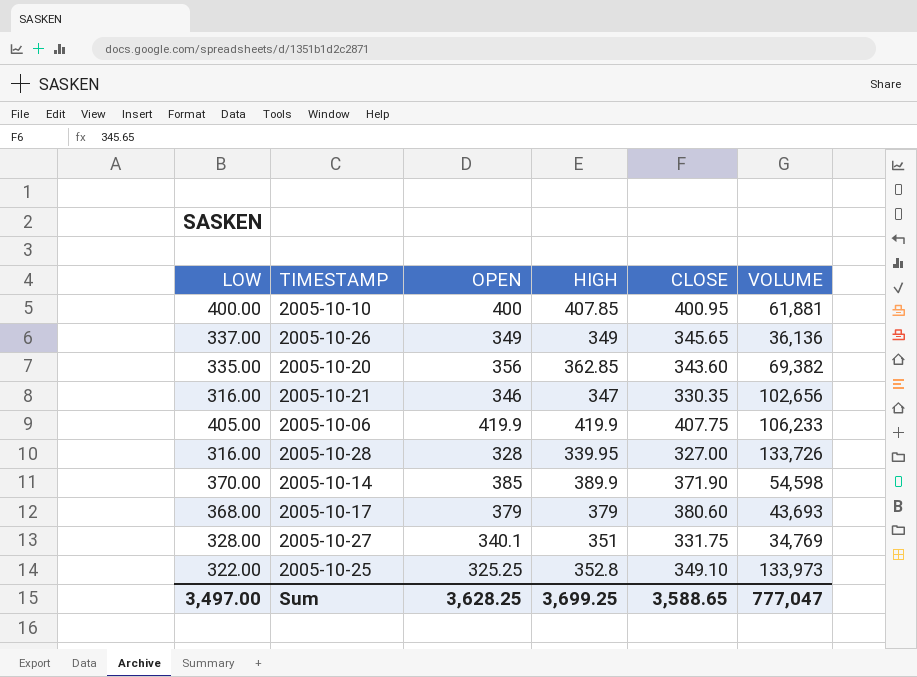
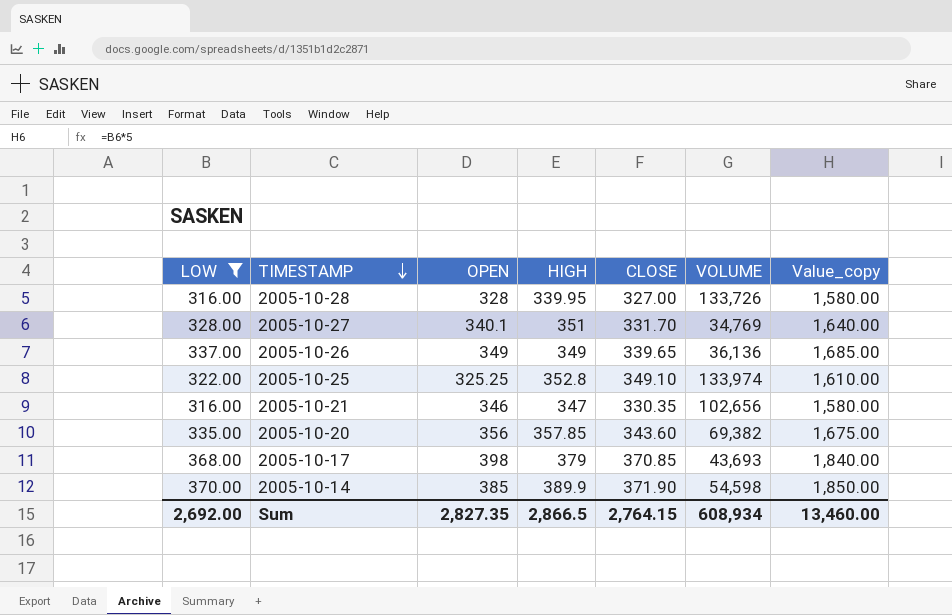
filter: none -> LOW <= 370.00
row order: none -> TIMESTAMP descending
column Value_copy | formula: none -> [LOW] * 5
2005-10-27 | CLOSE: 331.75 -> 331.70
2005-10-26 | CLOSE: 345.65 -> 339.65
2005-10-25 | VOLUME: 133,973 -> 133,974
2005-10-20 | HIGH: 362.85 -> 357.85
2005-10-17 | OPEN: 379 -> 398
2005-10-17 | CLOSE: 380.60 -> 370.85
Sum | LOW: 3,497.00 -> 2,692.00
Sum | OPEN: 3,628.25 -> 2,827.35
Sum | HIGH: 3,699.25 -> 2,866.5
Sum | CLOSE: 3,588.65 -> 2,764.15
Sum | VOLUME: 777,047 -> 608,934

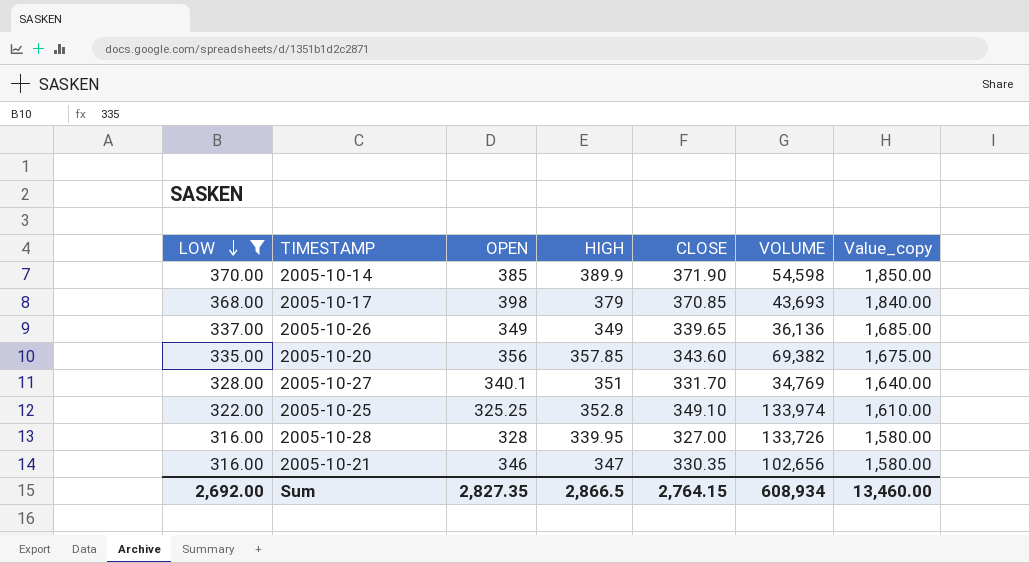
row order: TIMESTAMP descending -> LOW descending

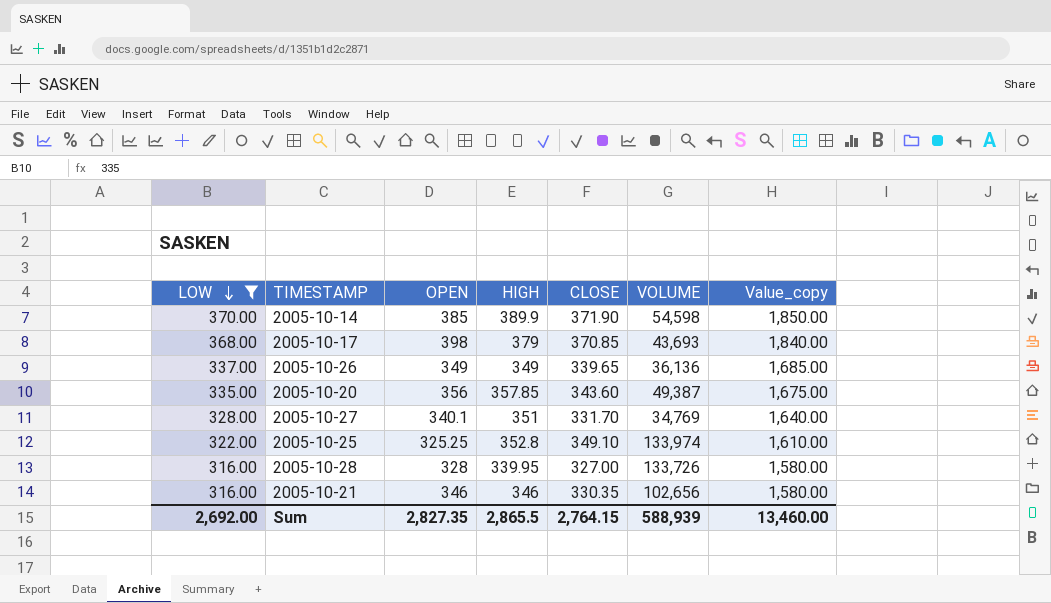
2005-10-20 | VOLUME: 69,382 -> 49,387
2005-10-21 | HIGH: 347 -> 346
Sum | HIGH: 2,866.5 -> 2,865.5
Sum | VOLUME: 608,934 -> 588,939

